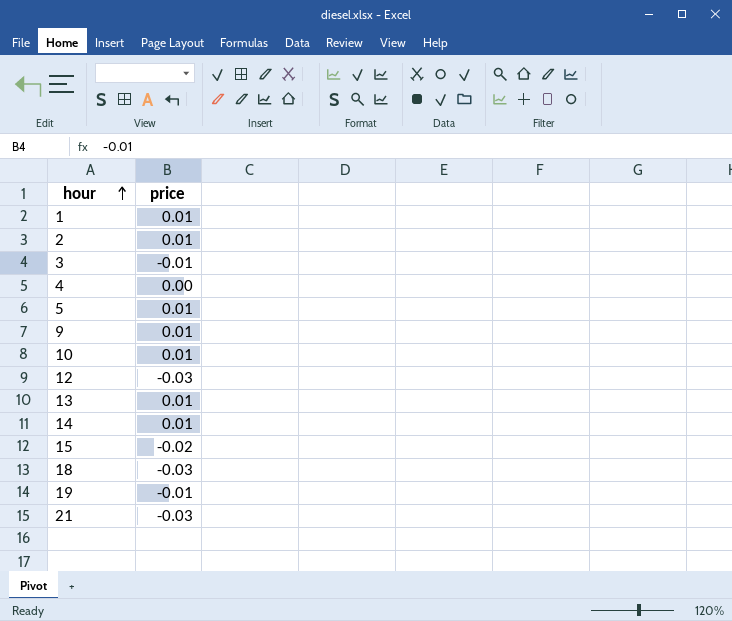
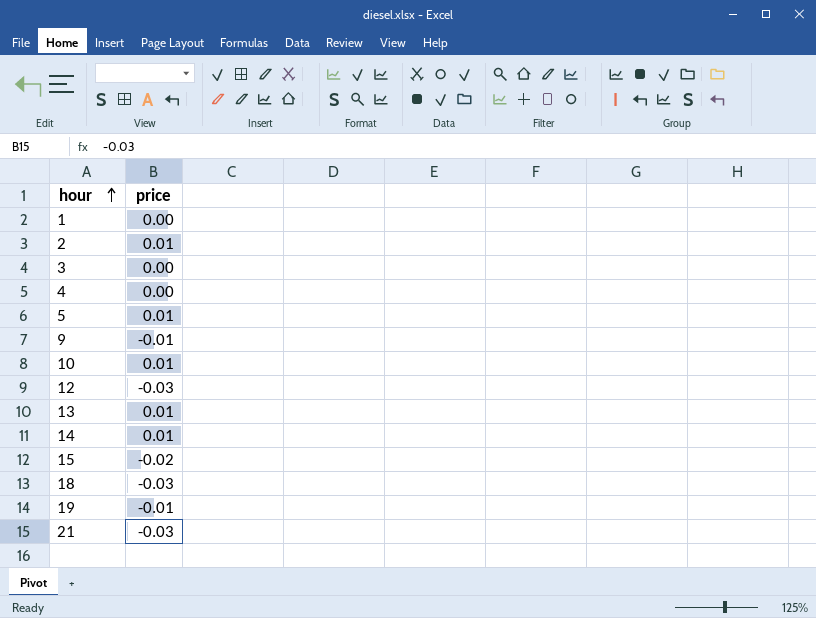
1 | price: 0.01 -> 0.00
3 | price: -0.01 -> 0.00
9 | price: 0.01 -> -0.01

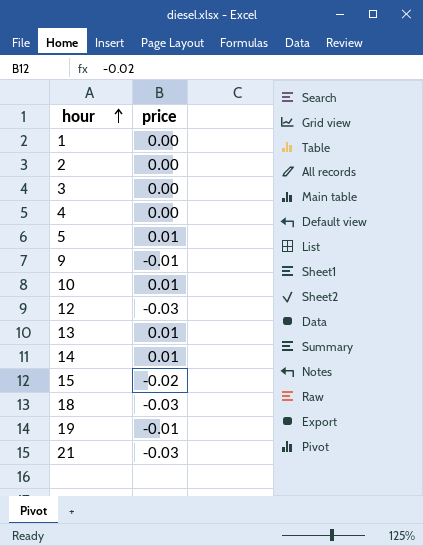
2 | price: 0.01 -> 0.00

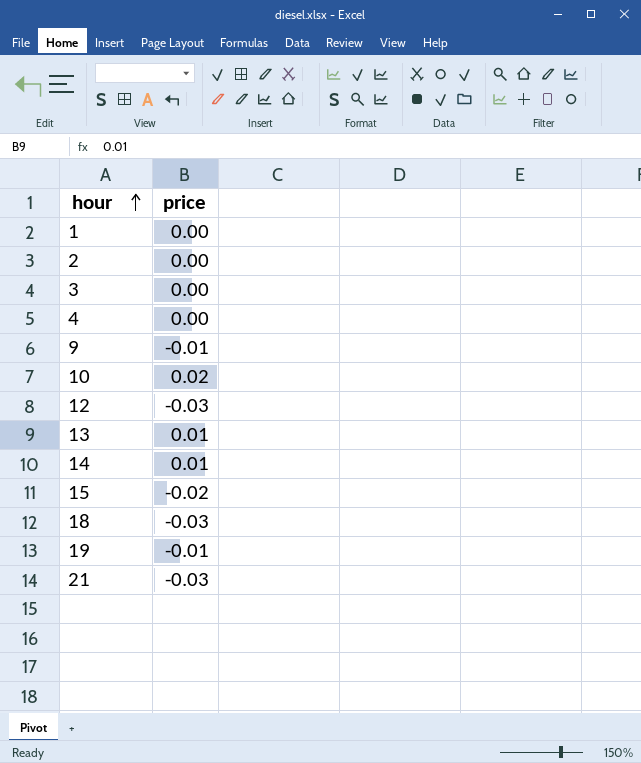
row 5: 0.01 -> none
10 | price: 0.01 -> 0.02

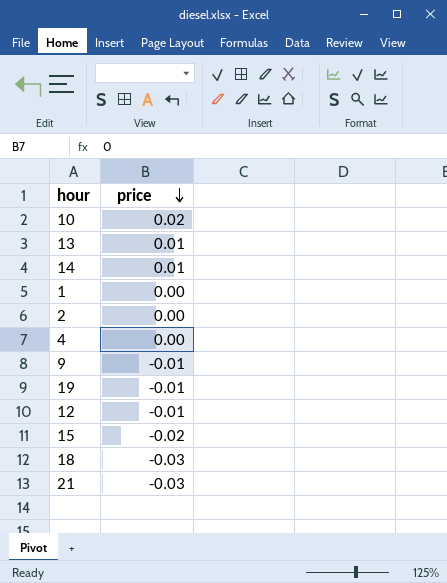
row order: hour ascending -> price descending
row 3: 0.00 -> none
12 | price: -0.03 -> -0.01

